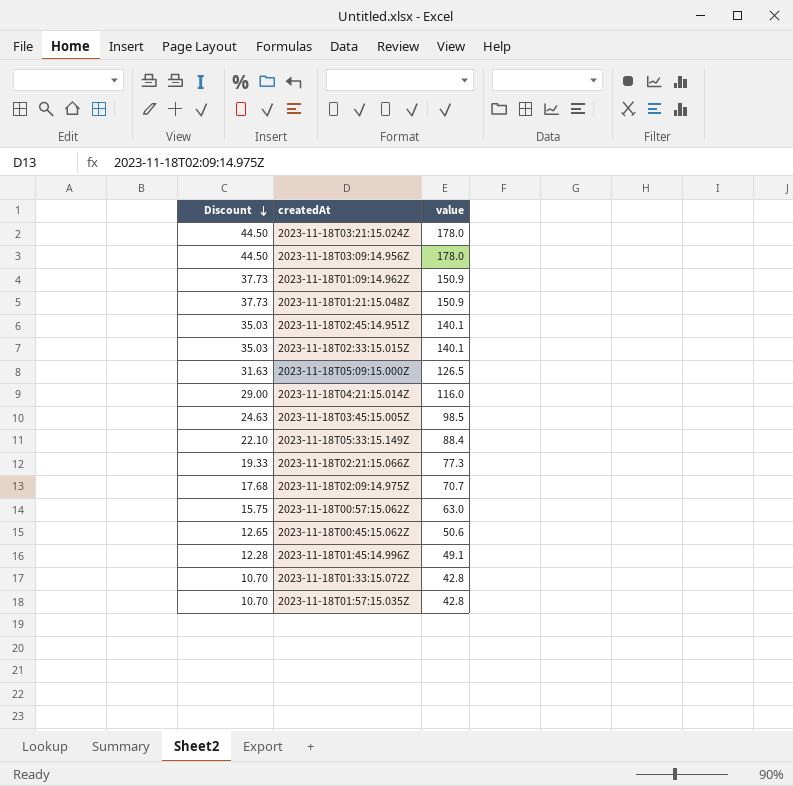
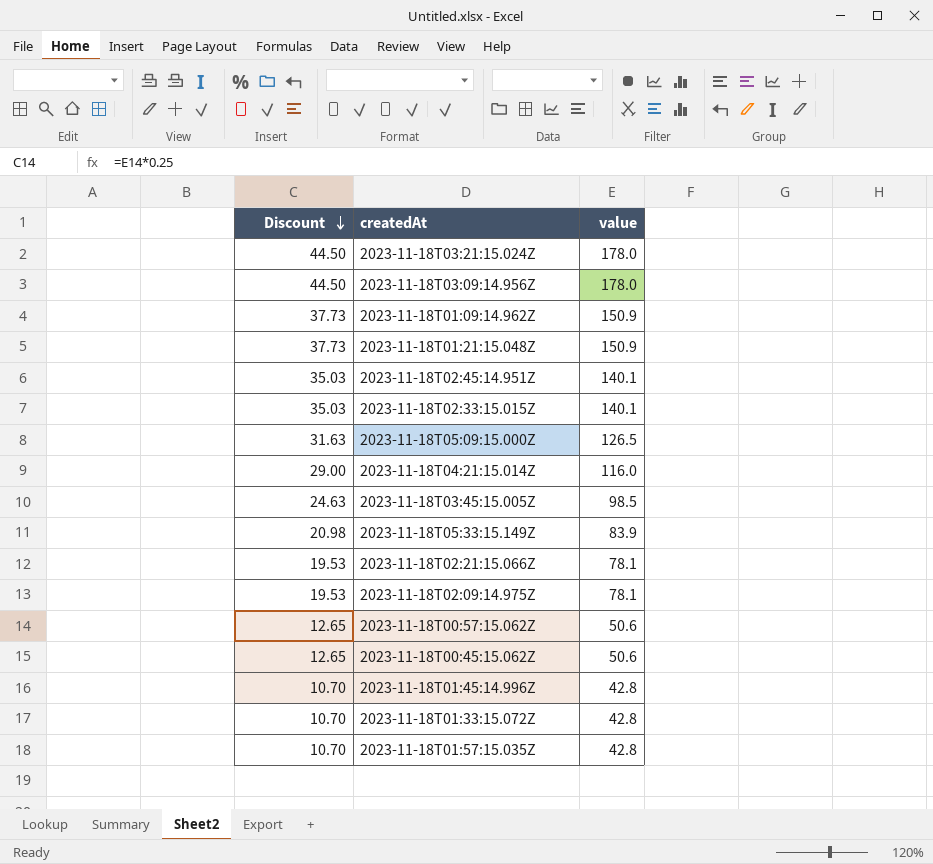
2023-11-18T05:33:15.149Z | Discount: 22.10 -> 20.98
2023-11-18T05:33:15.149Z | value: 88.4 -> 83.9
2023-11-18T02:21:15.066Z | Discount: 19.33 -> 19.53
2023-11-18T02:21:15.066Z | value: 77.3 -> 78.1
2023-11-18T02:09:14.975Z | Discount: 17.68 -> 19.53
2023-11-18T02:09:14.975Z | value: 70.7 -> 78.1
2023-11-18T00:57:15.062Z | Discount: 15.75 -> 12.65
2023-11-18T00:57:15.062Z | value: 63.0 -> 50.6
2023-11-18T01:45:14.996Z | Discount: 12.28 -> 10.70
2023-11-18T01:45:14.996Z | value: 49.1 -> 42.8

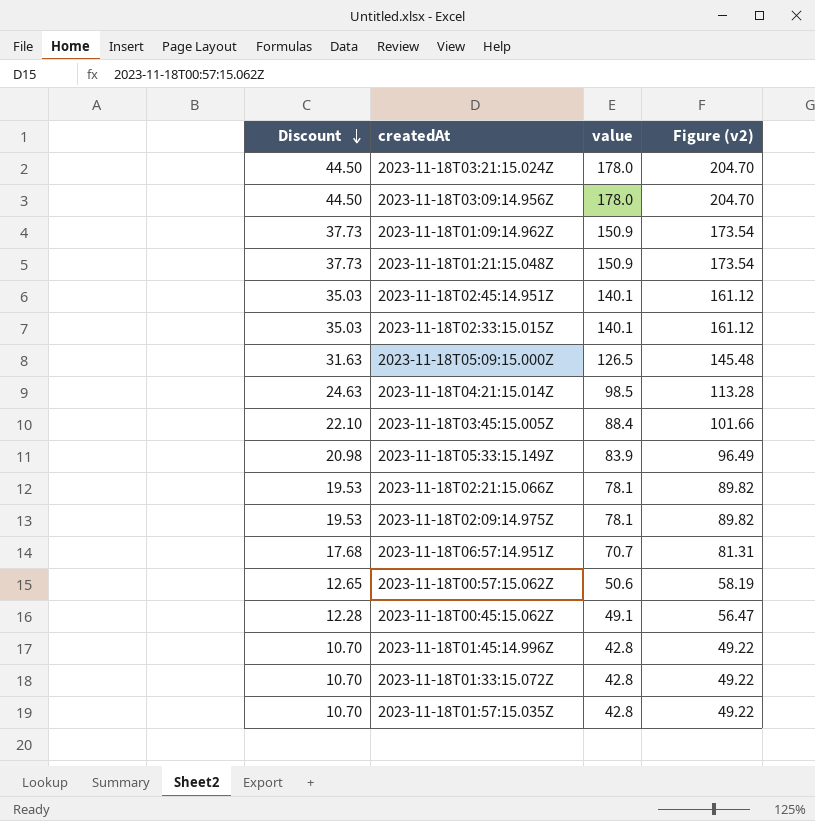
column Figure (v2) | formula: none -> [value] * 1.15
2023-11-18T04:21:15.014Z | Discount: 29.00 -> 24.63
2023-11-18T04:21:15.014Z | value: 116.0 -> 98.5
2023-11-18T03:45:15.005Z | Discount: 24.63 -> 22.10
2023-11-18T03:45:15.005Z | value: 98.5 -> 88.4
row 2023-11-18T06:57:14.951Z: none -> 17.68 | 70.7 | 81.31
2023-11-18T00:45:15.062Z | Discount: 12.65 -> 12.28
2023-11-18T00:45:15.062Z | value: 50.6 -> 49.1

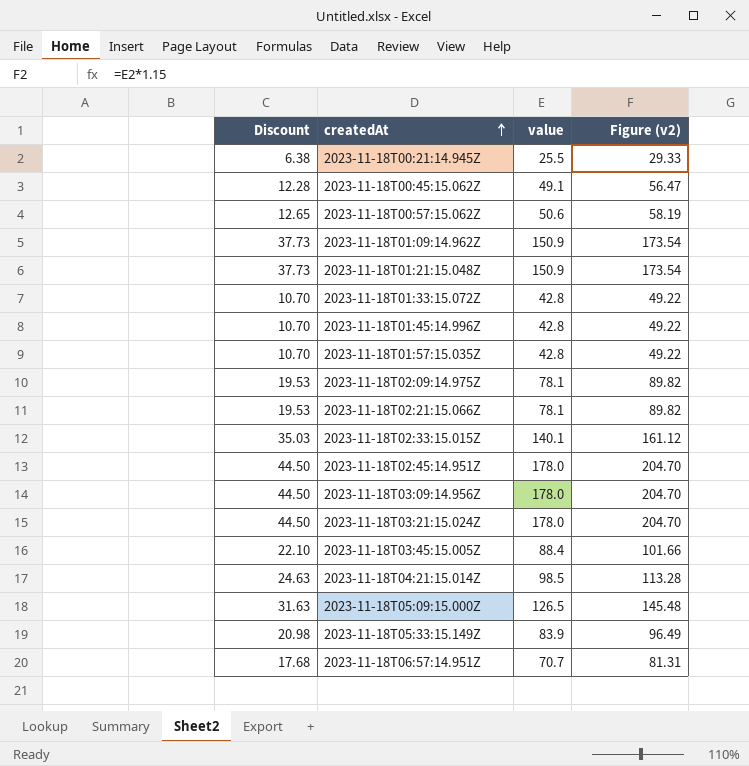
row order: Discount descending -> createdAt ascending
row 2023-11-18T00:21:14.945Z: none -> 6.38 | 25.5 | 29.33
2023-11-18T02:45:14.951Z | Discount: 35.03 -> 44.50
2023-11-18T02:45:14.951Z | value: 140.1 -> 178.0
2023-11-18T02:45:14.951Z | Figure (v2): 161.12 -> 204.70

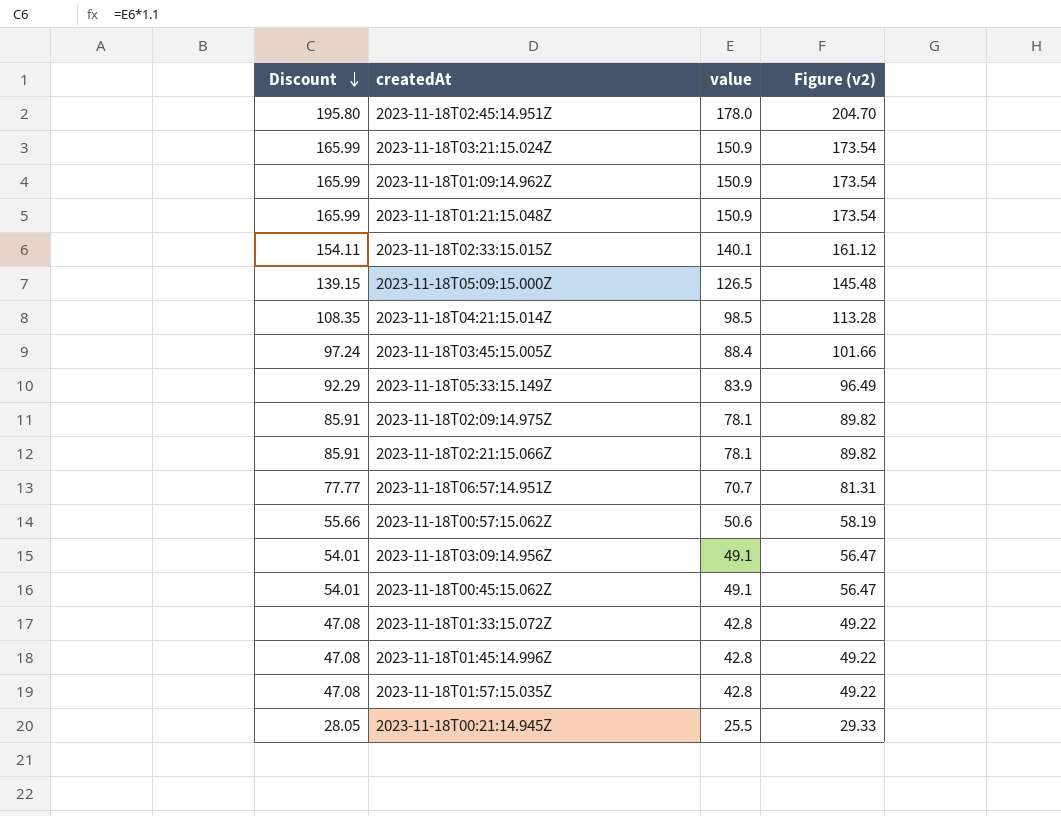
row order: createdAt ascending -> Discount descending
column Discount | formula: [value] * 0.25 -> [value] * 1.1
2023-11-18T03:21:15.024Z | value: 178.0 -> 150.9
2023-11-18T03:21:15.024Z | Figure (v2): 204.70 -> 173.54
2023-11-18T03:09:14.956Z | value: 178.0 -> 49.1
2023-11-18T03:09:14.956Z | Figure (v2): 204.70 -> 56.47

